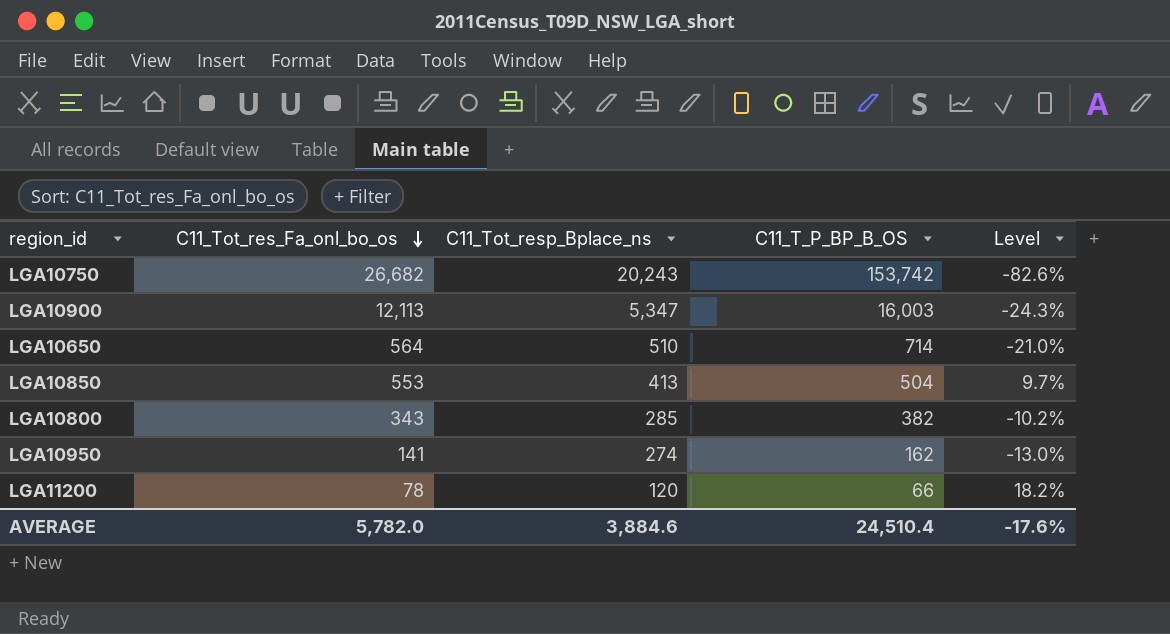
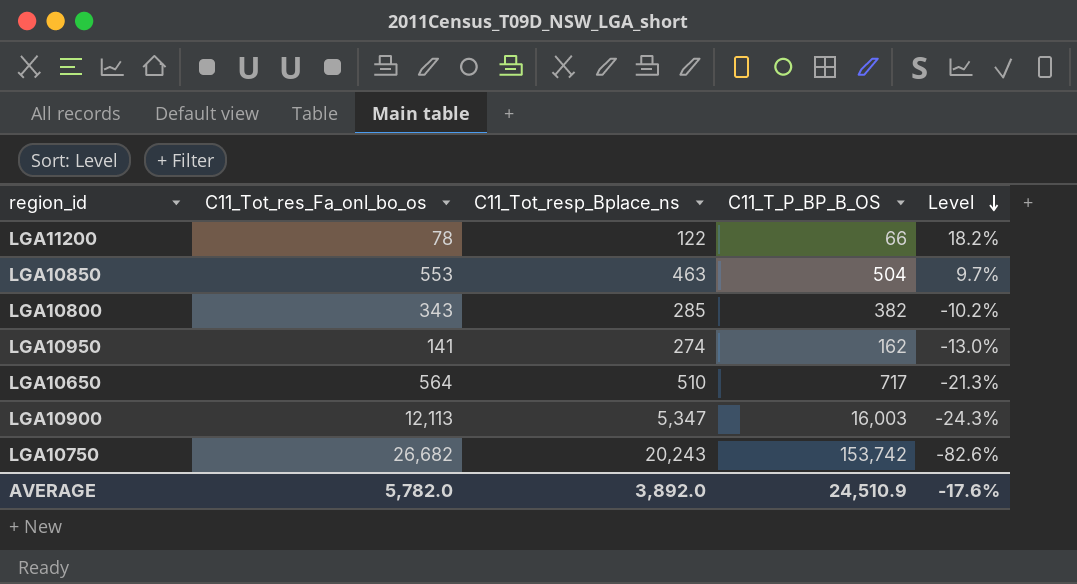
row order: C11_Tot_res_Fa_onl_bo_os descending -> Level descending
LGA11200 | C11_Tot_resp_Bplace_ns: 120 -> 122
LGA10850 | C11_Tot_resp_Bplace_ns: 413 -> 463
LGA10650 | C11_T_P_BP_B_OS: 714 -> 717
LGA10650 | Level: -21.0% -> -21.3%
AVERAGE | C11_Tot_resp_Bplace_ns: 3,884.6 -> 3,892.0
AVERAGE | C11_T_P_BP_B_OS: 24,510.4 -> 24,510.9

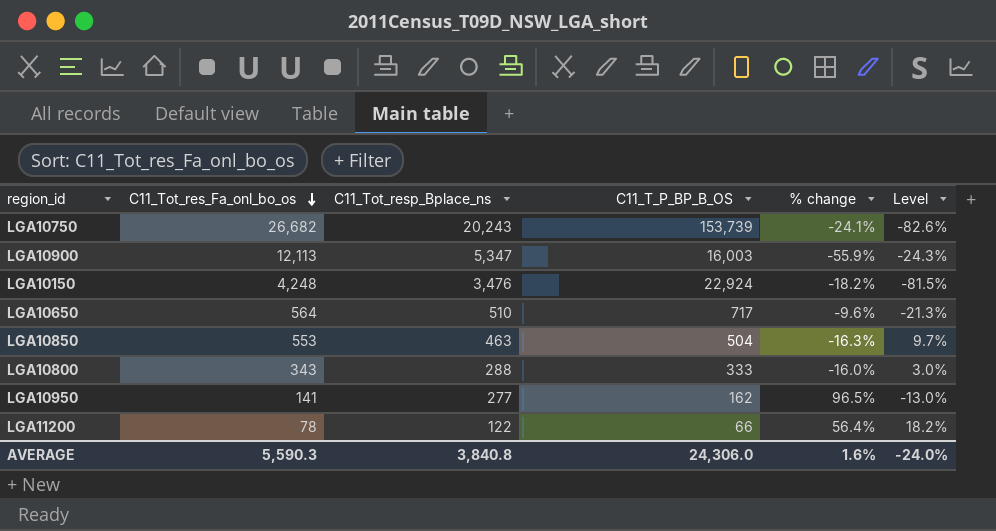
row order: Level descending -> C11_Tot_res_Fa_onl_bo_os descending
column % change | formula: none -> ([C11_Tot_resp_Bplace_ns] - [C11_Tot_res_Fa_onl_bo_os]) / [C11_Tot_res_Fa_onl_bo_os]
LGA10750 | C11_T_P_BP_B_OS: 153,742 -> 153,739
row LGA10150: none -> 4,248 | 3,476 | 22,924 | -18.2% | -81.5%
LGA10800 | C11_Tot_resp_Bplace_ns: 285 -> 288
LGA10800 | C11_T_P_BP_B_OS: 382 -> 333
LGA10800 | Level: -10.2% -> 3.0%
LGA10950 | C11_Tot_resp_Bplace_ns: 274 -> 277
AVERAGE | C11_Tot_res_Fa_onl_bo_os: 5,782.0 -> 5,590.3
AVERAGE | C11_Tot_resp_Bplace_ns: 3,892.0 -> 3,840.8
AVERAGE | C11_T_P_BP_B_OS: 24,510.9 -> 24,306.0
AVERAGE | Level: -17.6% -> -24.0%

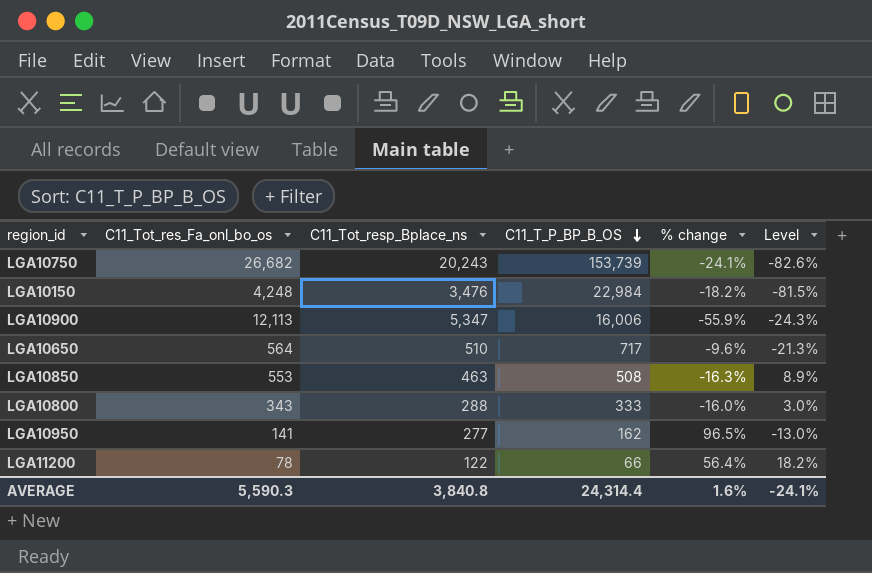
row order: C11_Tot_res_Fa_onl_bo_os descending -> C11_T_P_BP_B_OS descending
LGA10150 | C11_T_P_BP_B_OS: 22,924 -> 22,984
LGA10900 | C11_T_P_BP_B_OS: 16,003 -> 16,006
LGA10850 | C11_T_P_BP_B_OS: 504 -> 508
LGA10850 | Level: 9.7% -> 8.9%
AVERAGE | C11_T_P_BP_B_OS: 24,306.0 -> 24,314.4
AVERAGE | Level: -24.0% -> -24.1%

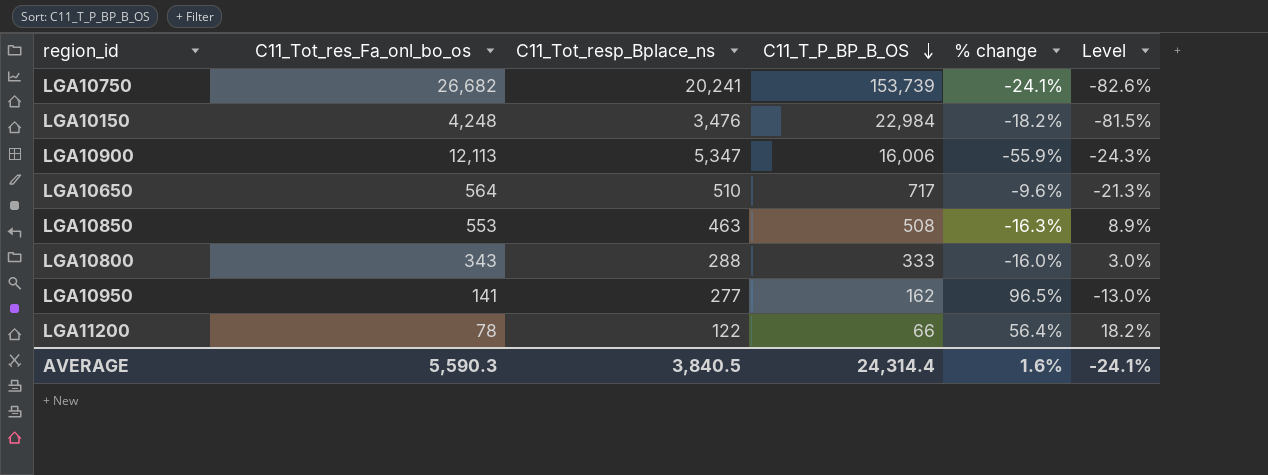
LGA10750 | C11_Tot_resp_Bplace_ns: 20,243 -> 20,241
AVERAGE | C11_Tot_resp_Bplace_ns: 3,840.8 -> 3,840.5

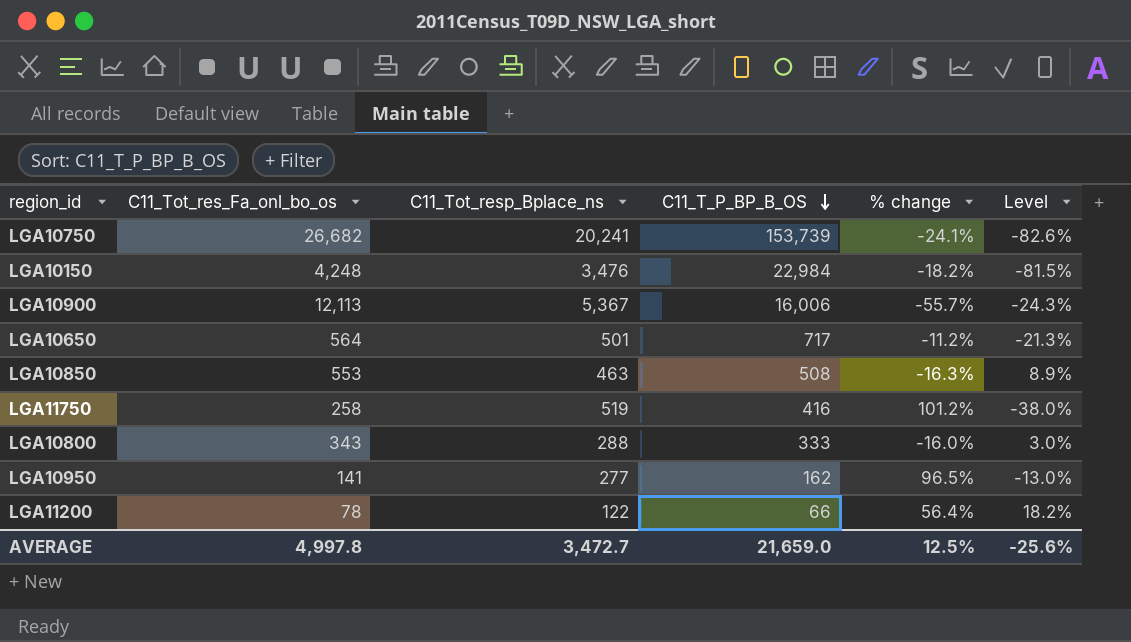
LGA10900 | C11_Tot_resp_Bplace_ns: 5,347 -> 5,367
LGA10900 | % change: -55.9% -> -55.7%
LGA10650 | C11_Tot_resp_Bplace_ns: 510 -> 501
LGA10650 | % change: -9.6% -> -11.2%
row LGA11750: none -> 258 | 519 | 416 | 101.2% | -38.0%
AVERAGE | C11_Tot_res_Fa_onl_bo_os: 5,590.3 -> 4,997.8
AVERAGE | C11_Tot_resp_Bplace_ns: 3,840.5 -> 3,472.7
AVERAGE | C11_T_P_BP_B_OS: 24,314.4 -> 21,659.0
AVERAGE | % change: 1.6% -> 12.5%
AVERAGE | Level: -24.1% -> -25.6%

